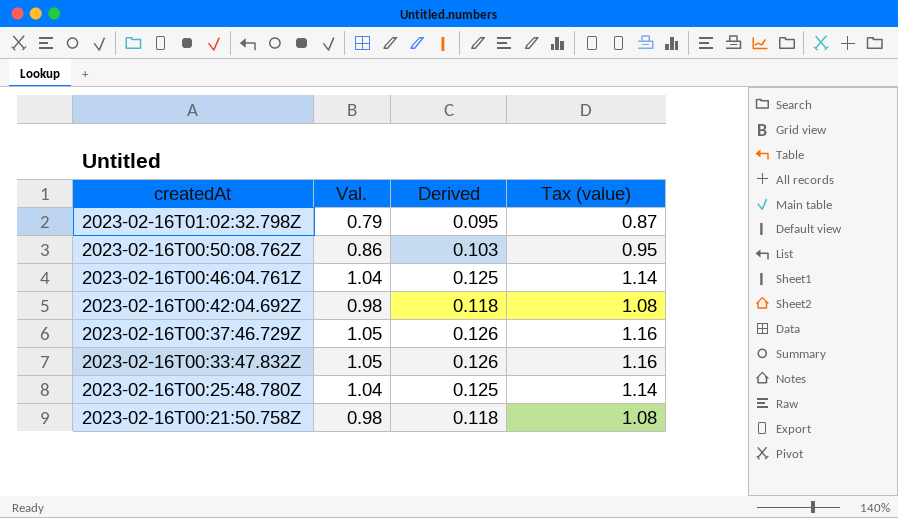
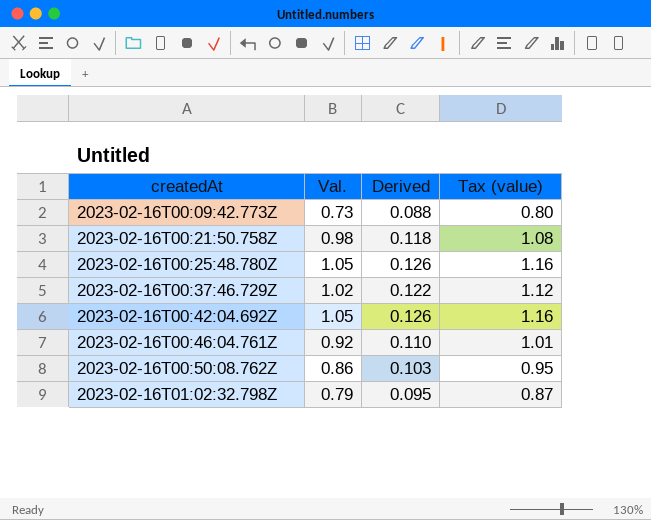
row order: createdAt descending -> createdAt ascending
row 2023-02-16T00:33:47.832Z: 1.05 | 0.126 | 1.16 -> none
row 2023-02-16T00:09:42.773Z: none -> 0.73 | 0.088 | 0.80
2023-02-16T00:25:48.780Z | Val.: 1.04 -> 1.05
2023-02-16T00:25:48.780Z | Derived: 0.125 -> 0.126
2023-02-16T00:25:48.780Z | Tax (value): 1.14 -> 1.16
2023-02-16T00:37:46.729Z | Val.: 1.05 -> 1.02
2023-02-16T00:37:46.729Z | Derived: 0.126 -> 0.122
2023-02-16T00:37:46.729Z | Tax (value): 1.16 -> 1.12
2023-02-16T00:42:04.692Z | Val.: 0.98 -> 1.05
2023-02-16T00:42:04.692Z | Derived: 0.118 -> 0.126
2023-02-16T00:42:04.692Z | Tax (value): 1.08 -> 1.16
2023-02-16T00:46:04.761Z | Val.: 1.04 -> 0.92
2023-02-16T00:46:04.761Z | Derived: 0.125 -> 0.110
2023-02-16T00:46:04.761Z | Tax (value): 1.14 -> 1.01

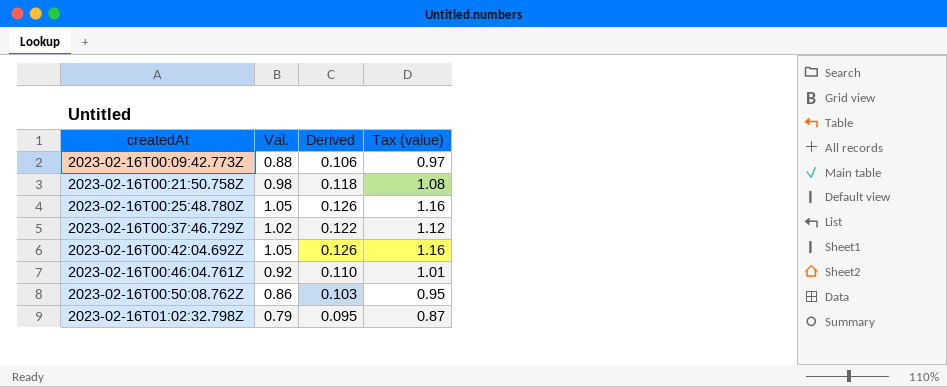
2023-02-16T00:09:42.773Z | Val.: 0.73 -> 0.88
2023-02-16T00:09:42.773Z | Derived: 0.088 -> 0.106
2023-02-16T00:09:42.773Z | Tax (value): 0.80 -> 0.97

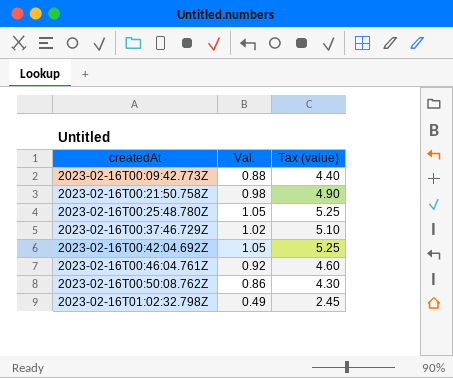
column Derived | formula: [Val.] * 0.12 -> none
column Tax (value) | formula: [Val.] * 1.1 -> [Val.] * 5
2023-02-16T01:02:32.798Z | Val.: 0.79 -> 0.49

